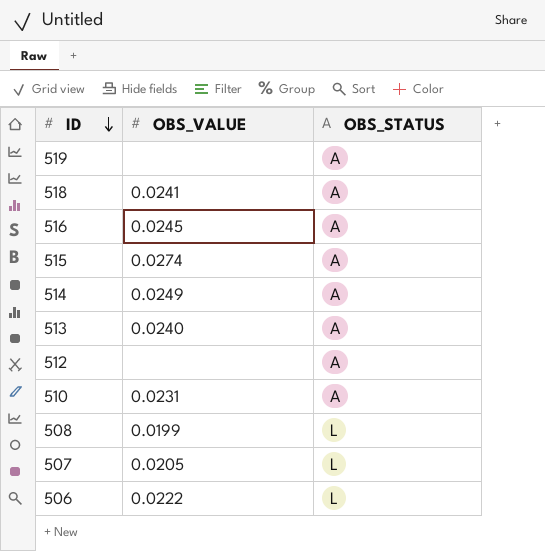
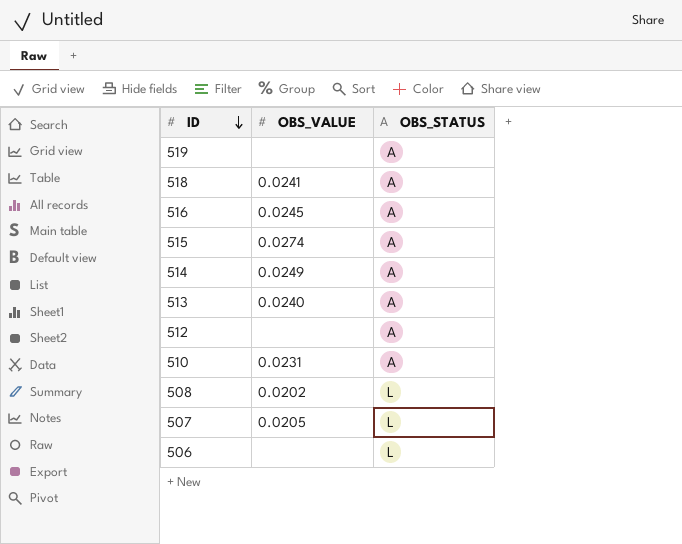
508 | OBS_VALUE: 0.0199 -> 0.0202
506 | OBS_VALUE: 0.0222 -> none

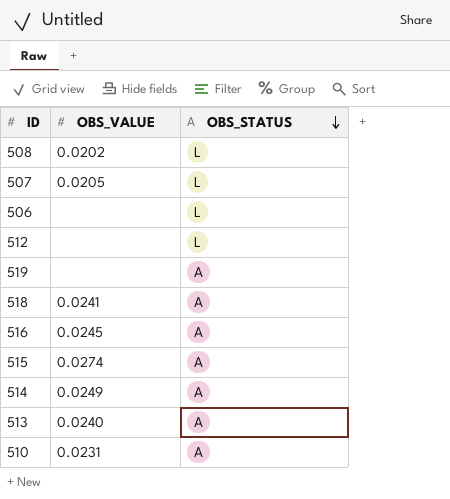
row order: ID descending -> OBS_STATUS descending
512 | OBS_STATUS: A -> L

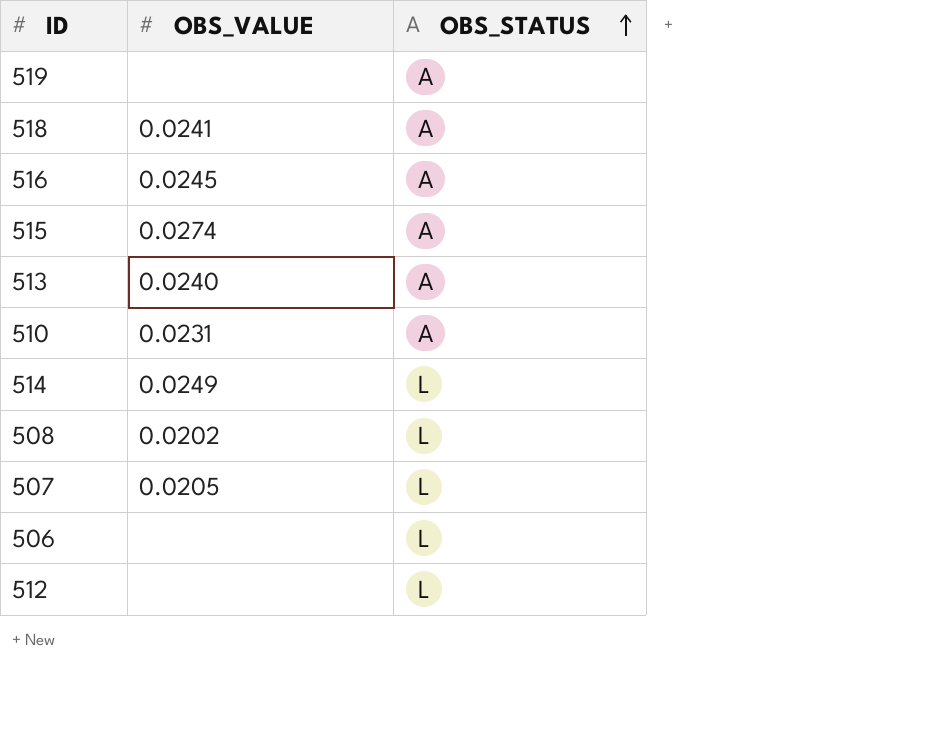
row order: OBS_STATUS descending -> OBS_STATUS ascending
514 | OBS_STATUS: A -> L

